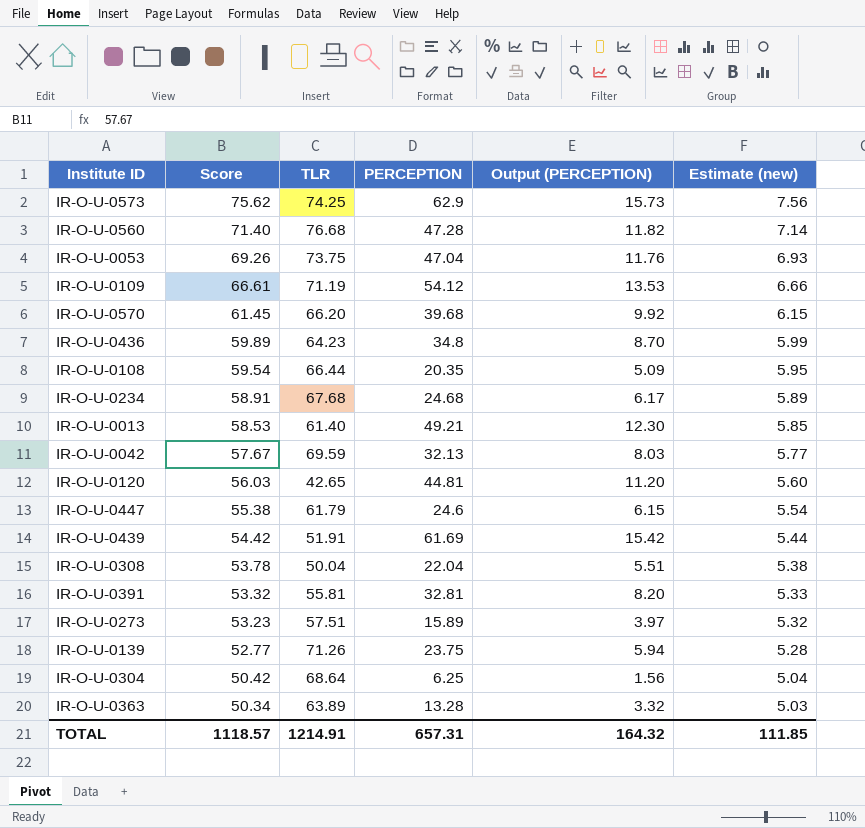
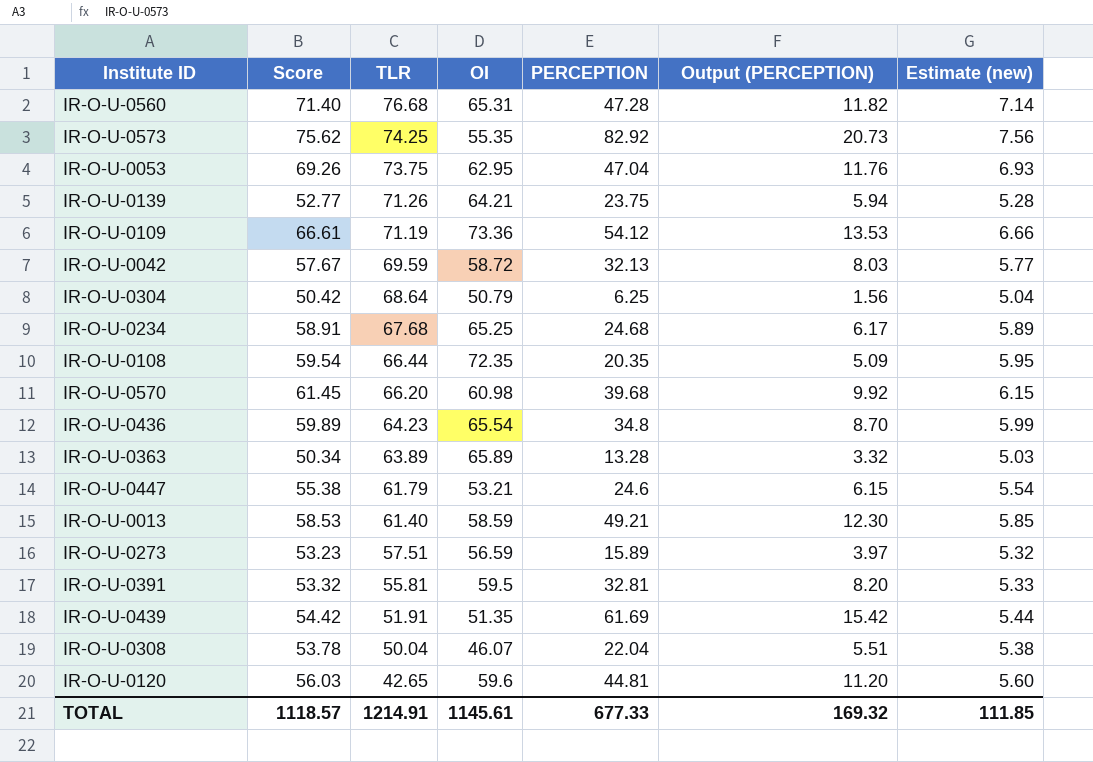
row order: Score descending -> TLR descending
column OI | position: none -> 4
IR-O-U-0573 | PERCEPTION: 62.9 -> 82.92
IR-O-U-0573 | Output (PERCEPTION): 15.73 -> 20.73
TOTAL | PERCEPTION: 657.31 -> 677.33
TOTAL | Output (PERCEPTION): 164.32 -> 169.32

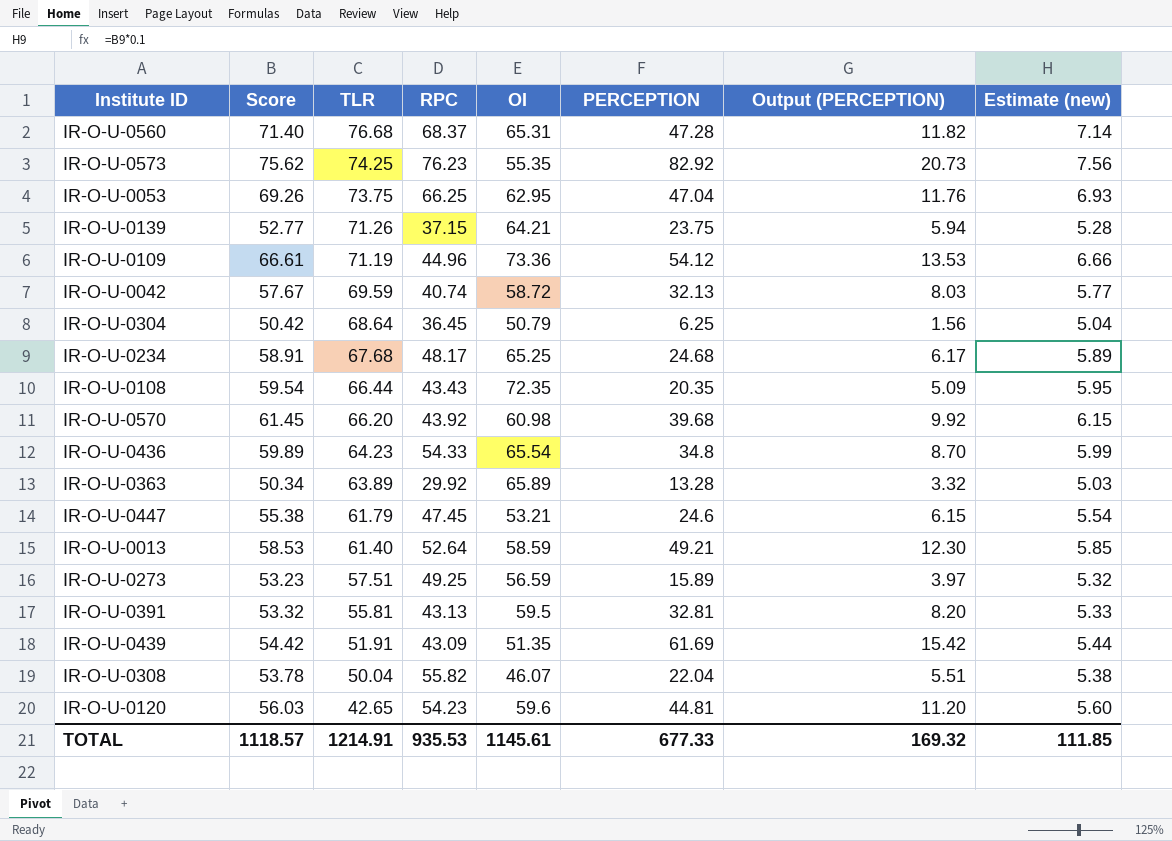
column RPC | position: none -> 4

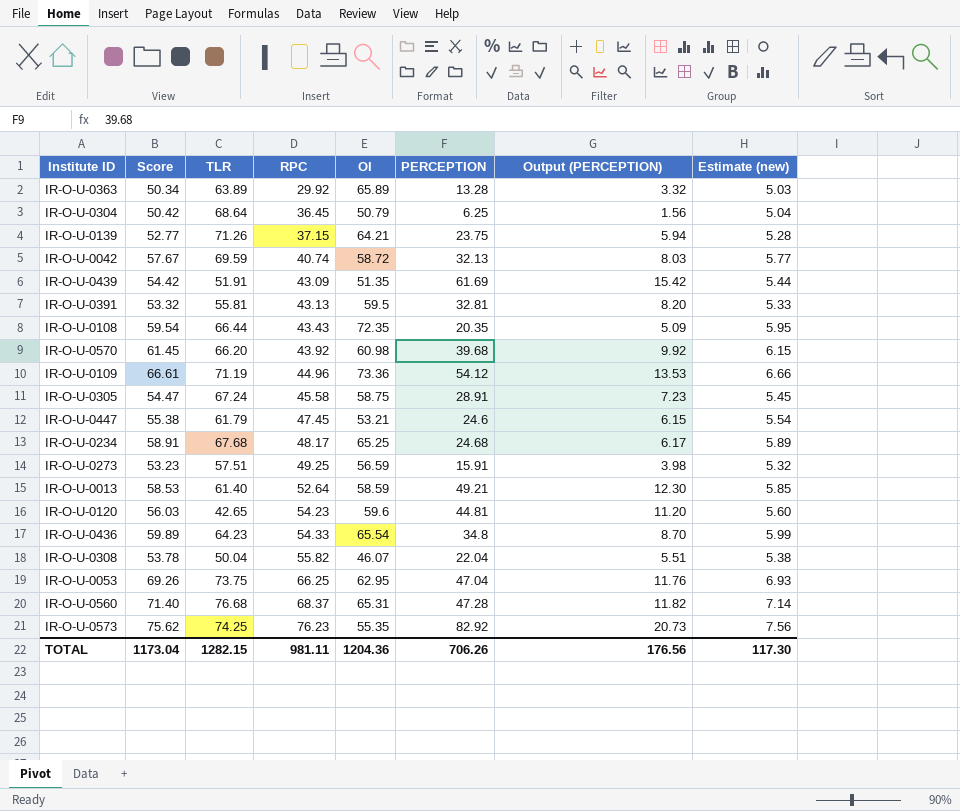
row order: TLR descending -> RPC ascending
row IR-O-U-0305: none -> 54.47 | 67.24 | 45.58 | 58.75 | 28.91 | 7.23 | 5.45
IR-O-U-0273 | PERCEPTION: 15.89 -> 15.91
IR-O-U-0273 | Output (PERCEPTION): 3.97 -> 3.98
TOTAL | Score: 1118.57 -> 1173.04
TOTAL | TLR: 1214.91 -> 1282.15
TOTAL | RPC: 935.53 -> 981.11
TOTAL | OI: 1145.61 -> 1204.36
TOTAL | PERCEPTION: 677.33 -> 706.26
TOTAL | Output (PERCEPTION): 169.32 -> 176.56
TOTAL | Estimate (new): 111.85 -> 117.30

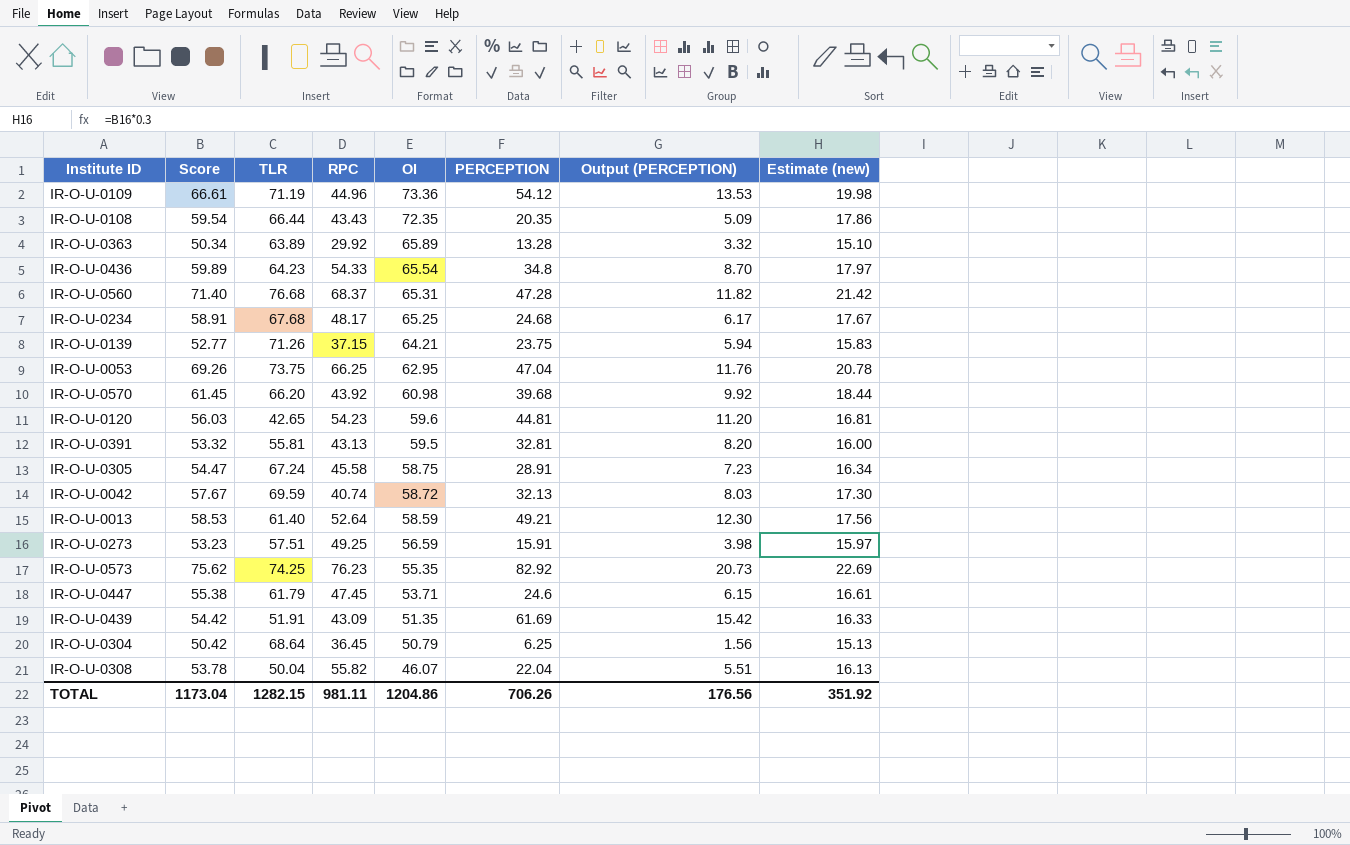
row order: RPC ascending -> OI descending
column Estimate (new) | formula: [Score] * 0.1 -> [Score] * 0.3
IR-O-U-0447 | OI: 53.21 -> 53.71
TOTAL | OI: 1204.36 -> 1204.86
TOTAL | Estimate (new): 117.30 -> 351.92

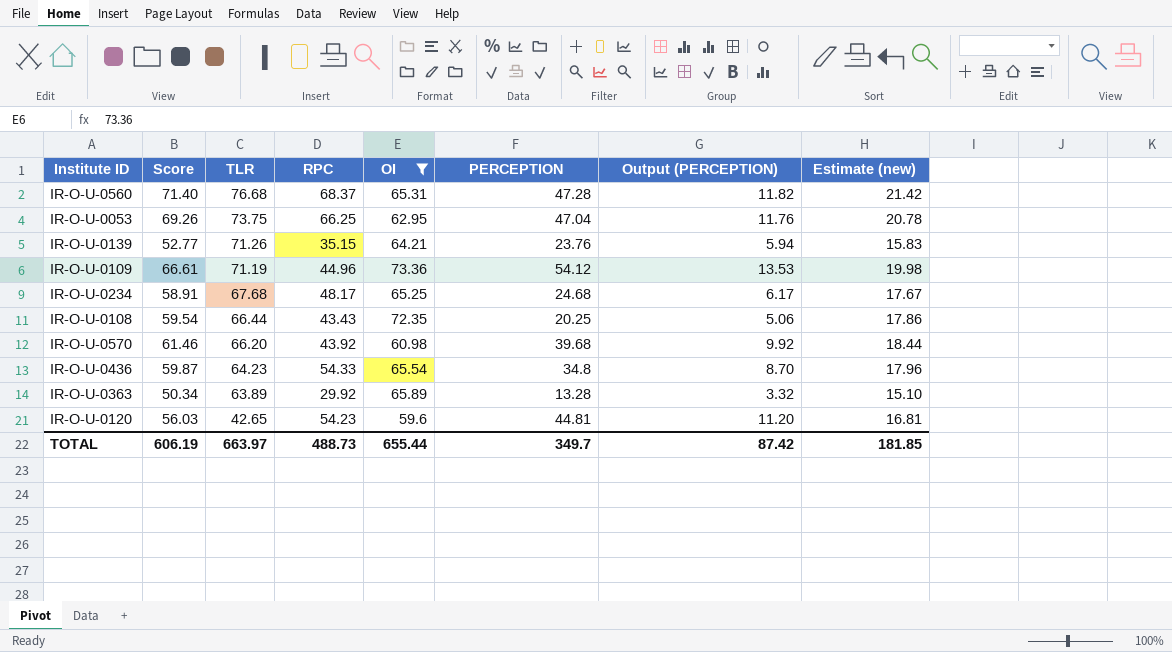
filter: none -> OI >= 59.6
row order: OI descending -> TLR descending
IR-O-U-0139 | RPC: 37.15 -> 35.15
IR-O-U-0139 | PERCEPTION: 23.75 -> 23.76
IR-O-U-0108 | PERCEPTION: 20.35 -> 20.25
IR-O-U-0108 | Output (PERCEPTION): 5.09 -> 5.06
IR-O-U-0570 | Score: 61.45 -> 61.46
IR-O-U-0436 | Score: 59.89 -> 59.87
IR-O-U-0436 | Estimate (new): 17.97 -> 17.96
TOTAL | Score: 1173.04 -> 606.19
TOTAL | TLR: 1282.15 -> 663.97
TOTAL | RPC: 981.11 -> 488.73
TOTAL | OI: 1204.86 -> 655.44
TOTAL | PERCEPTION: 706.26 -> 349.7
TOTAL | Output (PERCEPTION): 176.56 -> 87.42
TOTAL | Estimate (new): 351.92 -> 181.85

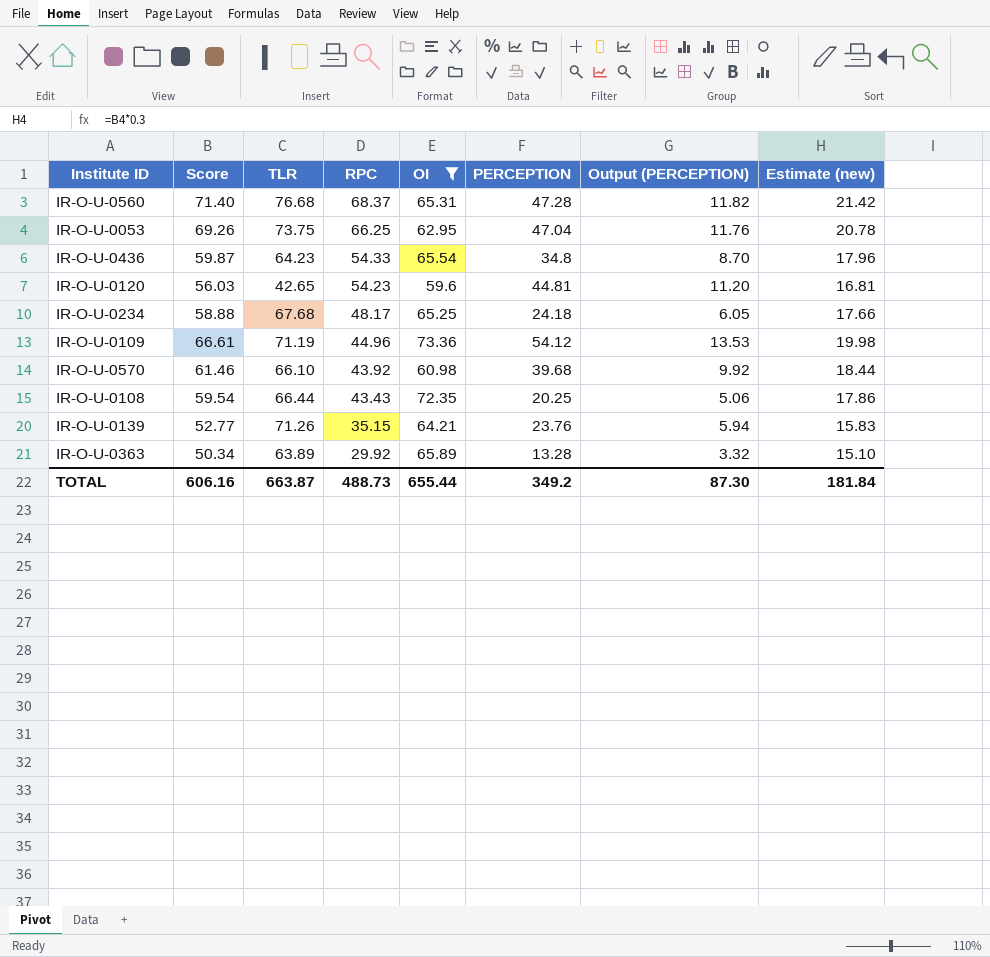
row order: TLR descending -> RPC descending
IR-O-U-0234 | Score: 58.91 -> 58.88
IR-O-U-0234 | PERCEPTION: 24.68 -> 24.18
IR-O-U-0234 | Output (PERCEPTION): 6.17 -> 6.05
IR-O-U-0234 | Estimate (new): 17.67 -> 17.66
IR-O-U-0570 | TLR: 66.20 -> 66.10
TOTAL | Score: 606.19 -> 606.16
TOTAL | TLR: 663.97 -> 663.87
TOTAL | PERCEPTION: 349.7 -> 349.2
TOTAL | Output (PERCEPTION): 87.42 -> 87.30
TOTAL | Estimate (new): 181.85 -> 181.84

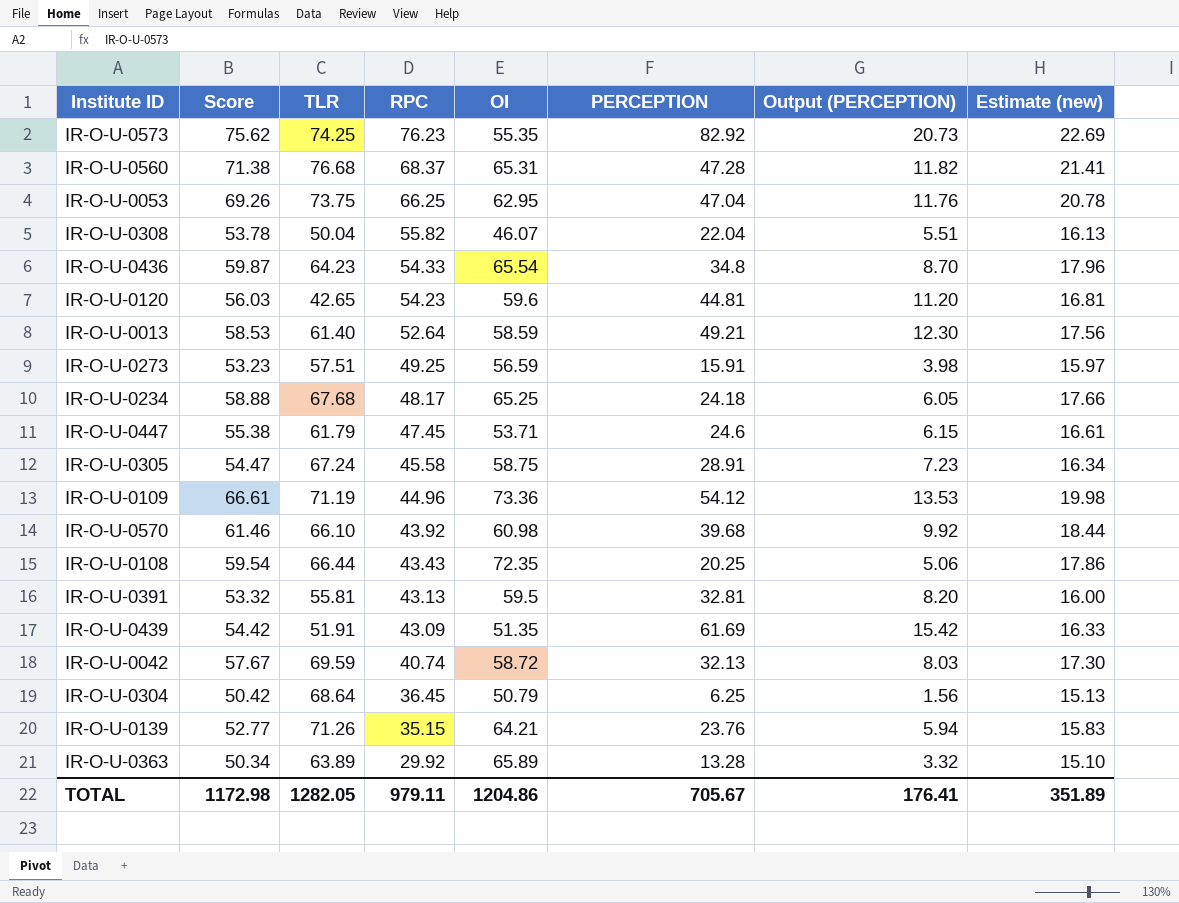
filter: OI >= 59.6 -> none
IR-O-U-0560 | Score: 71.40 -> 71.38
IR-O-U-0560 | Estimate (new): 21.42 -> 21.41
TOTAL | Score: 606.16 -> 1172.98
TOTAL | TLR: 663.87 -> 1282.05
TOTAL | RPC: 488.73 -> 979.11
TOTAL | OI: 655.44 -> 1204.86
TOTAL | PERCEPTION: 349.2 -> 705.67
TOTAL | Output (PERCEPTION): 87.30 -> 176.41
TOTAL | Estimate (new): 181.84 -> 351.89

